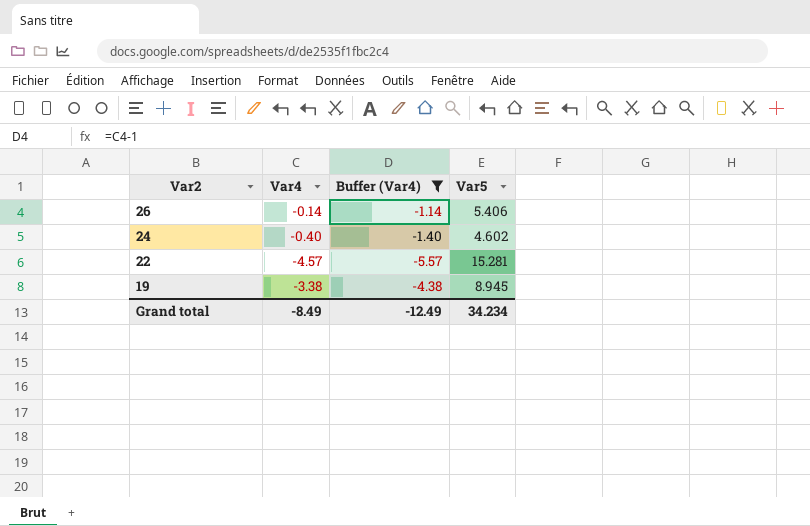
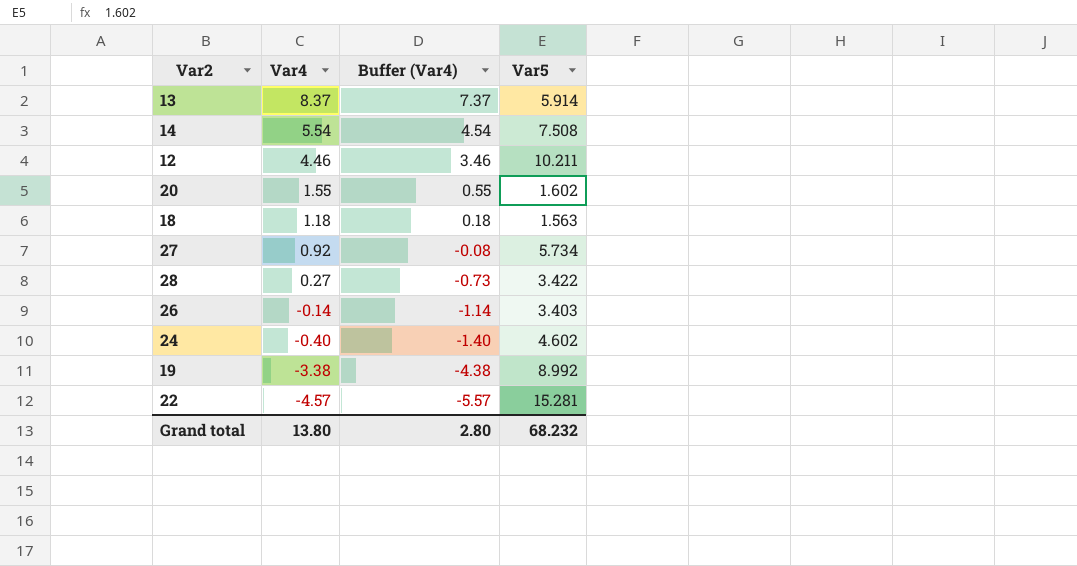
filter: Buffer (Var4) <= -1.14 -> none
row order: Var2 descending -> Var4 descending
26 | Var5: 5.406 -> 3.403
19 | Var5: 8.945 -> 8.992
Grand total | Var4: -8.49 -> 13.80
Grand total | Buffer (Var4): -12.49 -> 2.80
Grand total | Var5: 34.234 -> 68.232

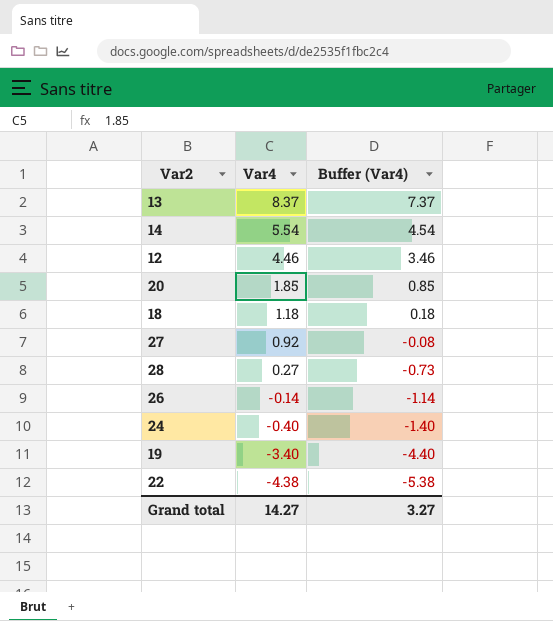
column Var5 | position: 4 -> none
20 | Var4: 1.55 -> 1.85
20 | Buffer (Var4): 0.55 -> 0.85
19 | Var4: -3.38 -> -3.40
19 | Buffer (Var4): -4.38 -> -4.40
22 | Var4: -4.57 -> -4.38
22 | Buffer (Var4): -5.57 -> -5.38
Grand total | Var4: 13.80 -> 14.27
Grand total | Buffer (Var4): 2.80 -> 3.27

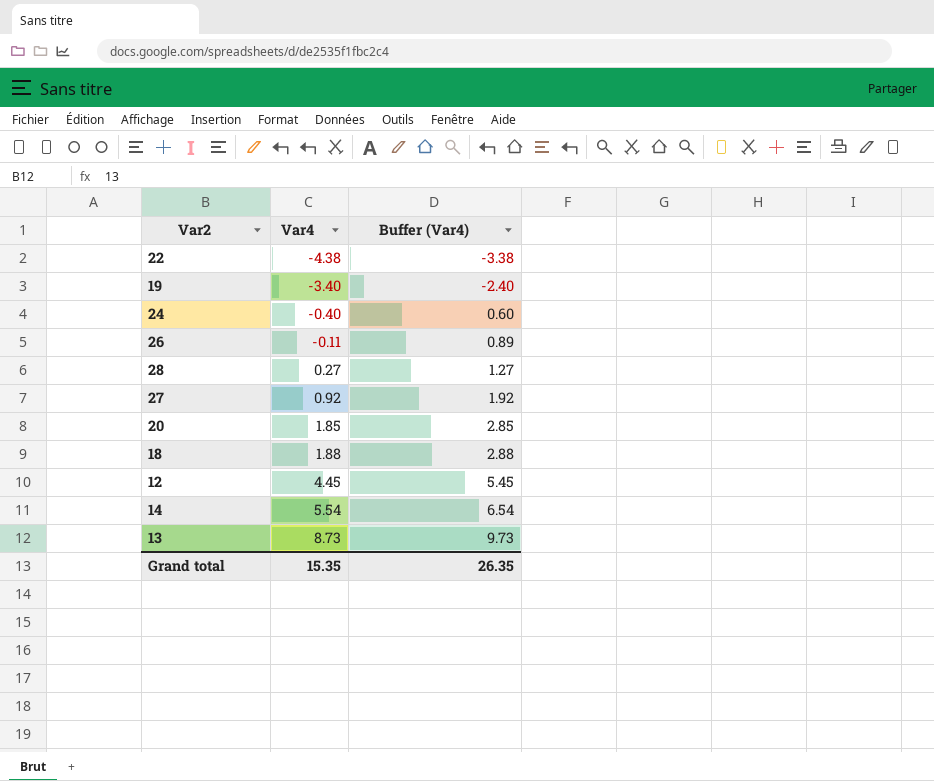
row order: Var4 descending -> Var4 ascending
column Buffer (Var4) | formula: [Var4] - 1 -> [Var4] + 1
26 | Var4: -0.14 -> -0.11
18 | Var4: 1.18 -> 1.88
12 | Var4: 4.46 -> 4.45
13 | Var4: 8.37 -> 8.73
Grand total | Var4: 14.27 -> 15.35
Grand total | Buffer (Var4): 3.27 -> 26.35

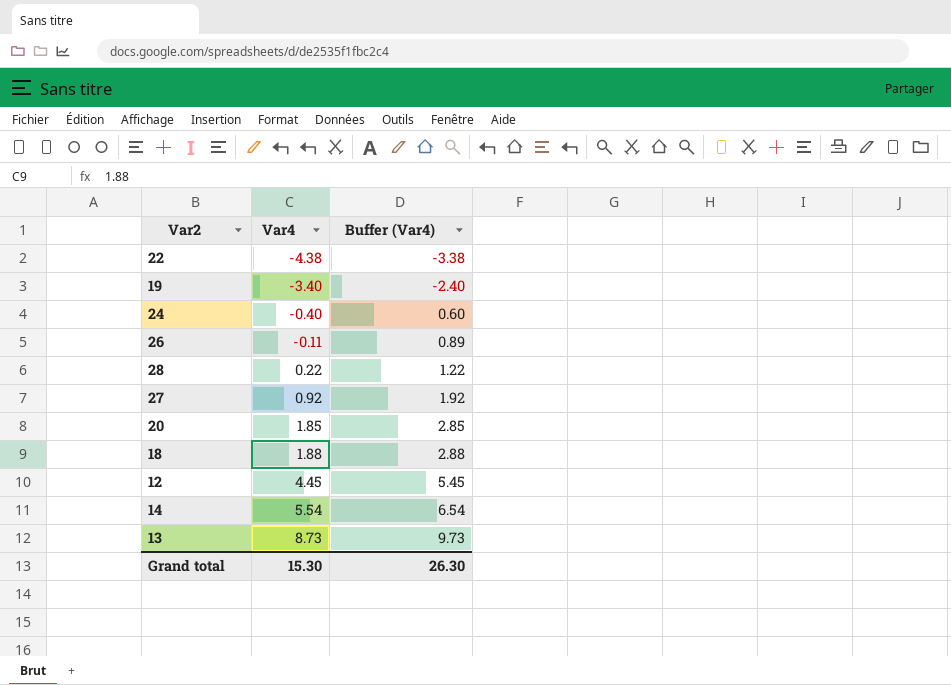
28 | Var4: 0.27 -> 0.22
28 | Buffer (Var4): 1.27 -> 1.22
Grand total | Var4: 15.35 -> 15.30
Grand total | Buffer (Var4): 26.35 -> 26.30

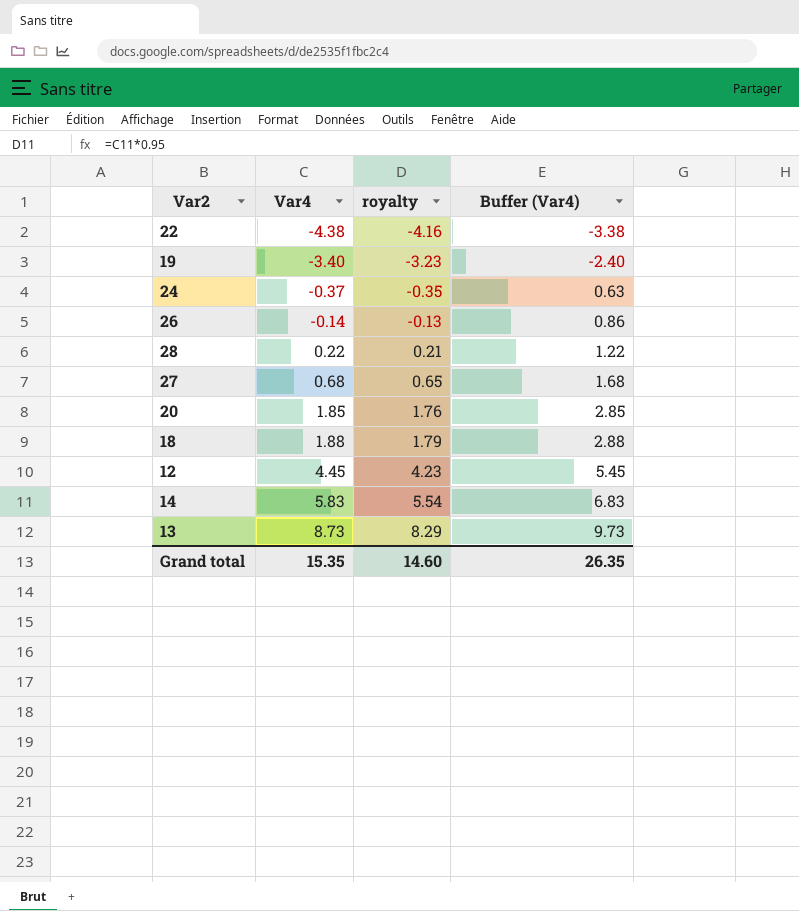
column royalty | formula: none -> [Var4] * 0.95
24 | Var4: -0.40 -> -0.37
24 | Buffer (Var4): 0.60 -> 0.63
26 | Var4: -0.11 -> -0.14
26 | Buffer (Var4): 0.89 -> 0.86
27 | Var4: 0.92 -> 0.68
27 | Buffer (Var4): 1.92 -> 1.68
14 | Var4: 5.54 -> 5.83
14 | Buffer (Var4): 6.54 -> 6.83
Grand total | Var4: 15.30 -> 15.35
Grand total | Buffer (Var4): 26.30 -> 26.35

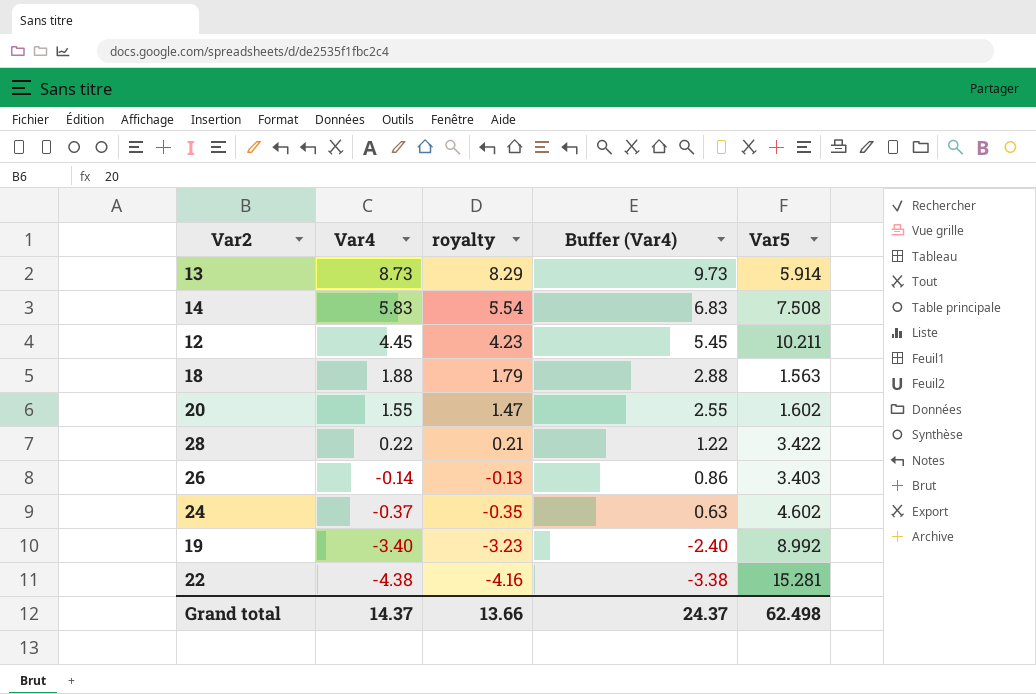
row order: Var4 ascending -> Var4 descending
column Var5 | position: none -> 5
row 27: 0.68 | 0.65 | 1.68 -> none
20 | Var4: 1.85 -> 1.55
20 | royalty: 1.76 -> 1.47
20 | Buffer (Var4): 2.85 -> 2.55
Grand total | Var4: 15.35 -> 14.37
Grand total | royalty: 14.60 -> 13.66
Grand total | Buffer (Var4): 26.35 -> 24.37

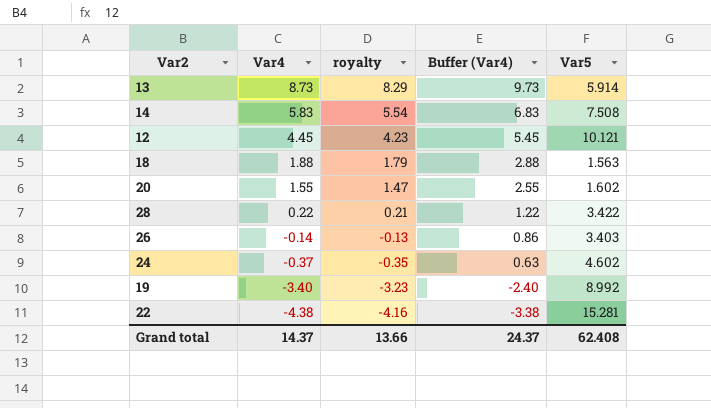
12 | Var5: 10.211 -> 10.121
Grand total | Var5: 62.498 -> 62.408

